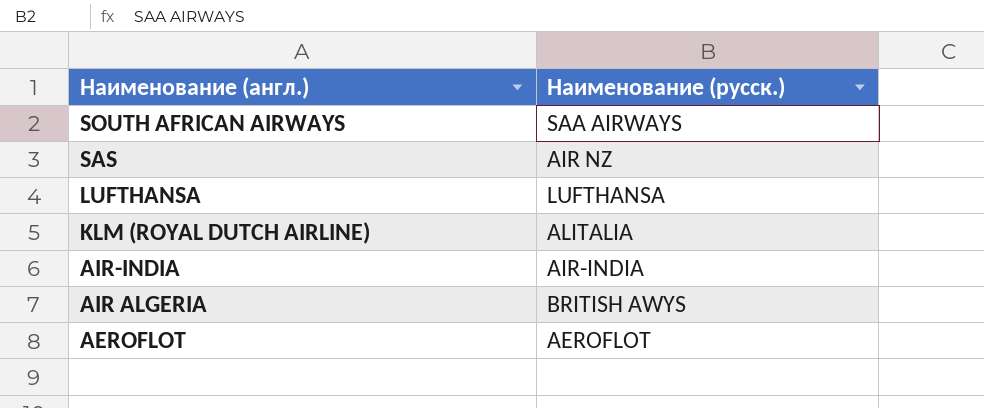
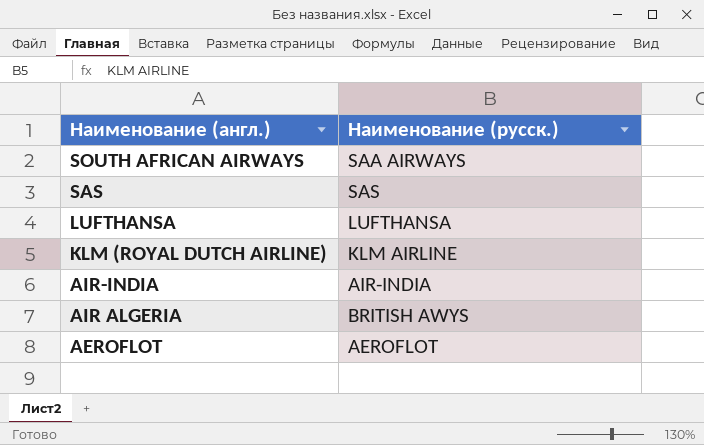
SAS | Наименование (русск.): AIR NZ -> SAS
KLM (ROYAL DUTCH AIRLINE) | Наименование (русск.): ALITALIA -> KLM AIRLINE

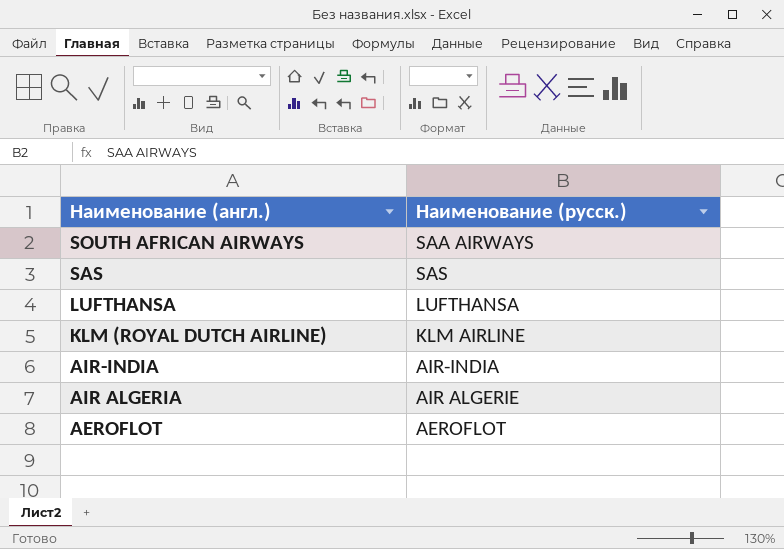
AIR ALGERIA | Наименование (русск.): BRITISH AWYS -> AIR ALGERIE

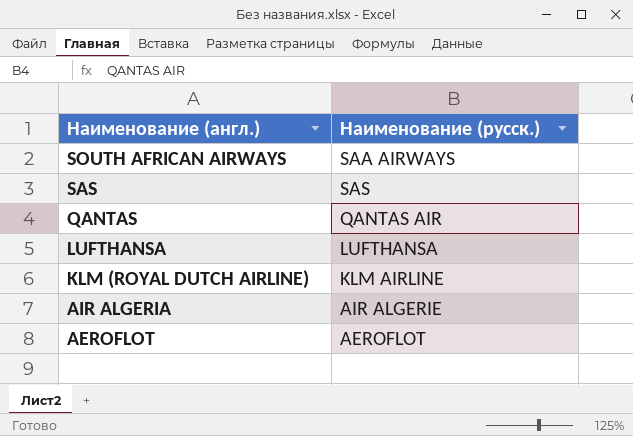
row AIR-INDIA: AIR-INDIA -> none
row QANTAS: none -> QANTAS AIR

